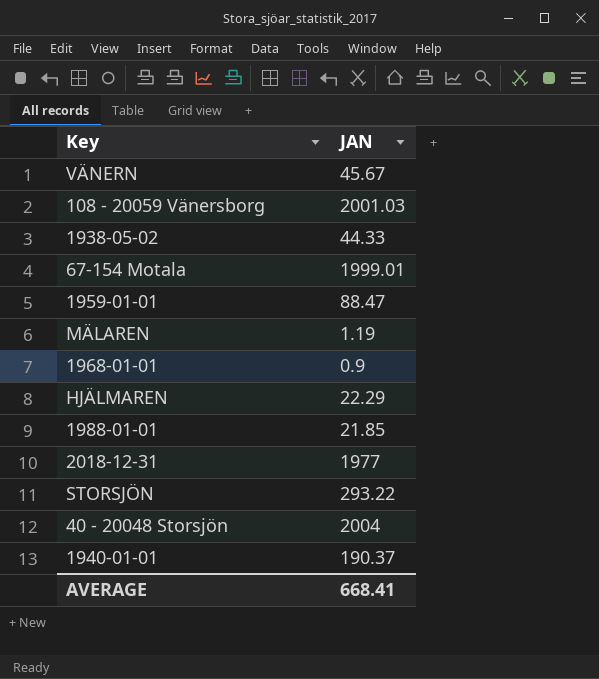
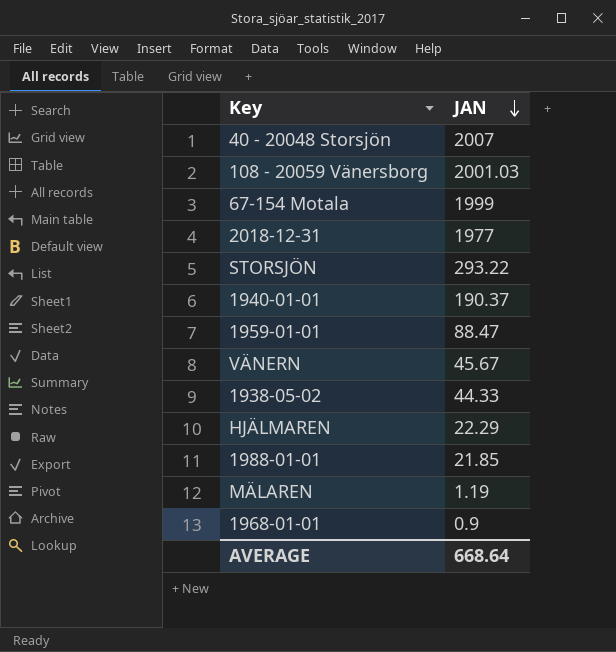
row order: none -> JAN descending
40 - 20048 Storsjön | JAN: 2004 -> 2007
67-154 Motala | JAN: 1999.01 -> 1999
AVERAGE | JAN: 668.41 -> 668.64

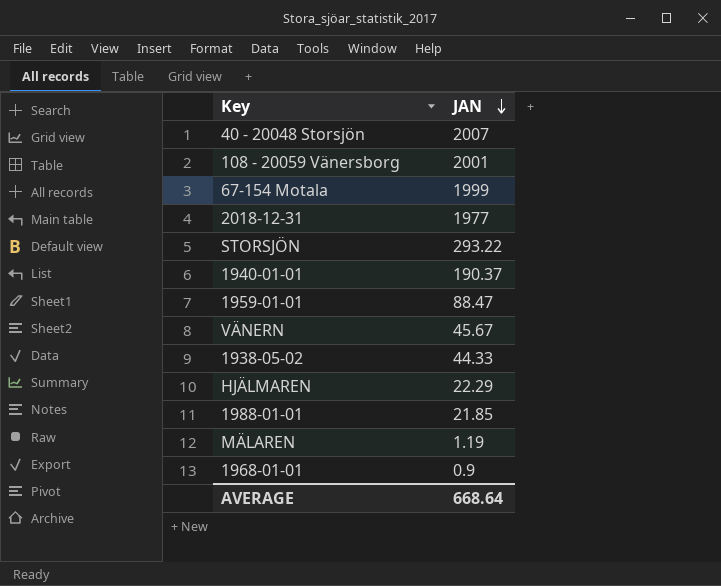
108 - 20059 Vänersborg | JAN: 2001.03 -> 2001

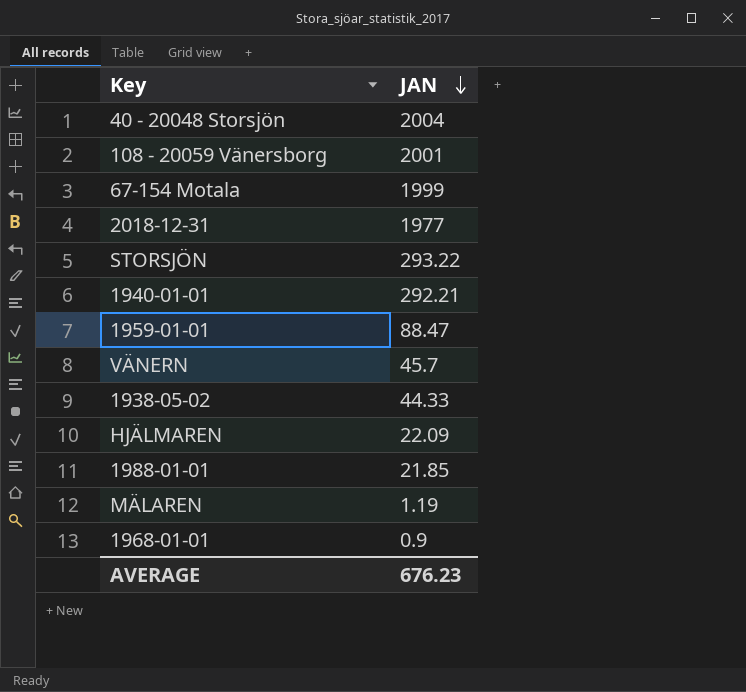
40 - 20048 Storsjön | JAN: 2007 -> 2004
1940-01-01 | JAN: 190.37 -> 292.21
VÄNERN | JAN: 45.67 -> 45.7
HJÄLMAREN | JAN: 22.29 -> 22.09
AVERAGE | JAN: 668.64 -> 676.23

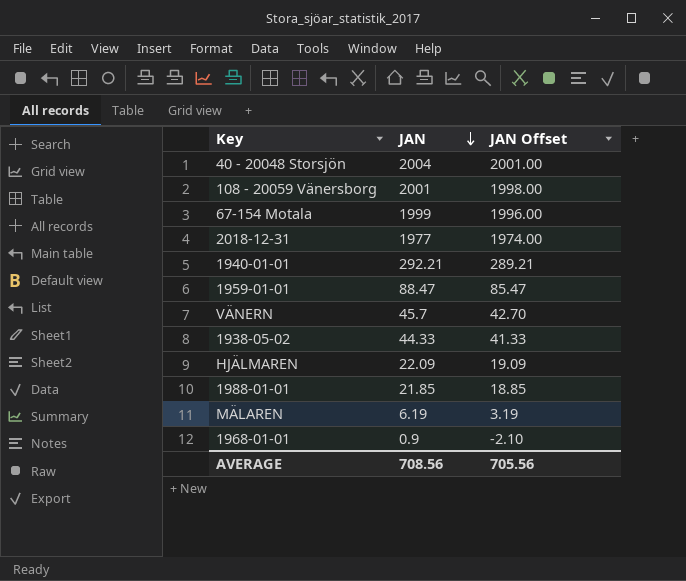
column JAN Offset | formula: none -> [JAN] - 3
row STORSJÖN: 293.22 -> none
MÄLAREN | JAN: 1.19 -> 6.19
AVERAGE | JAN: 676.23 -> 708.56

